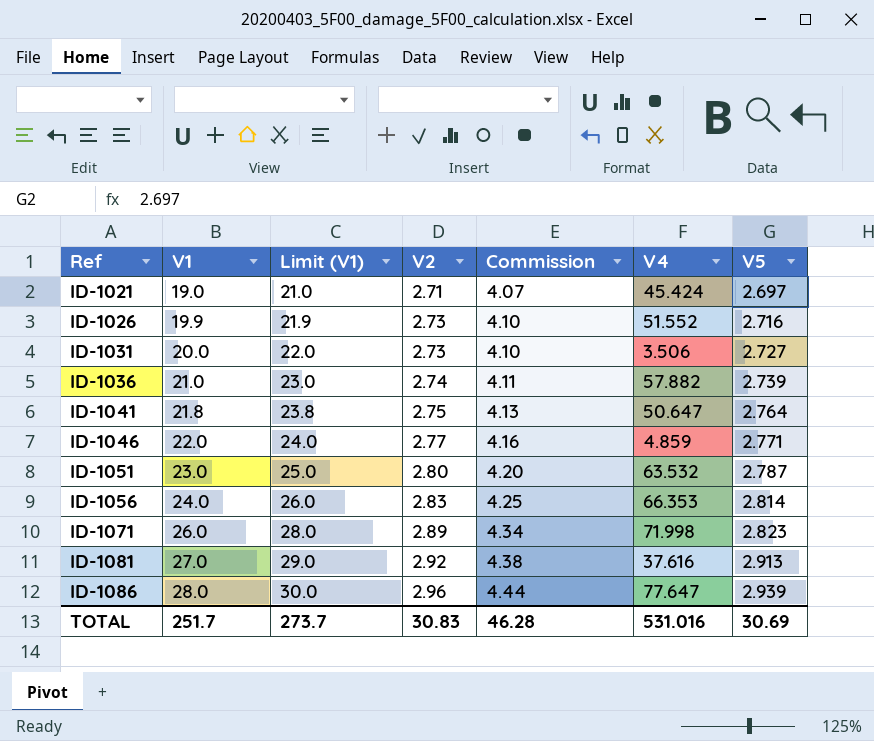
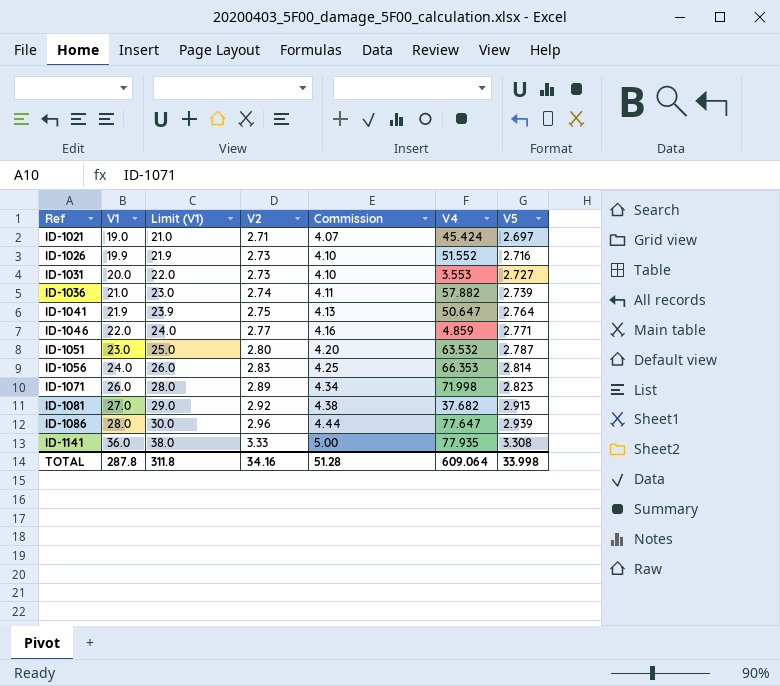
ID-1031 | V4: 3.506 -> 3.553
ID-1041 | V1: 21.8 -> 21.9
ID-1041 | Limit (V1): 23.8 -> 23.9
ID-1081 | V4: 37.616 -> 37.682
row ID-1141: none -> 36.0 | 38.0 | 3.33 | 5.00 | 77.935 | 3.308
TOTAL | V1: 251.7 -> 287.8
TOTAL | Limit (V1): 273.7 -> 311.8
TOTAL | V2: 30.83 -> 34.16
TOTAL | Commission: 46.28 -> 51.28
TOTAL | V4: 531.016 -> 609.064
TOTAL | V5: 30.69 -> 33.998

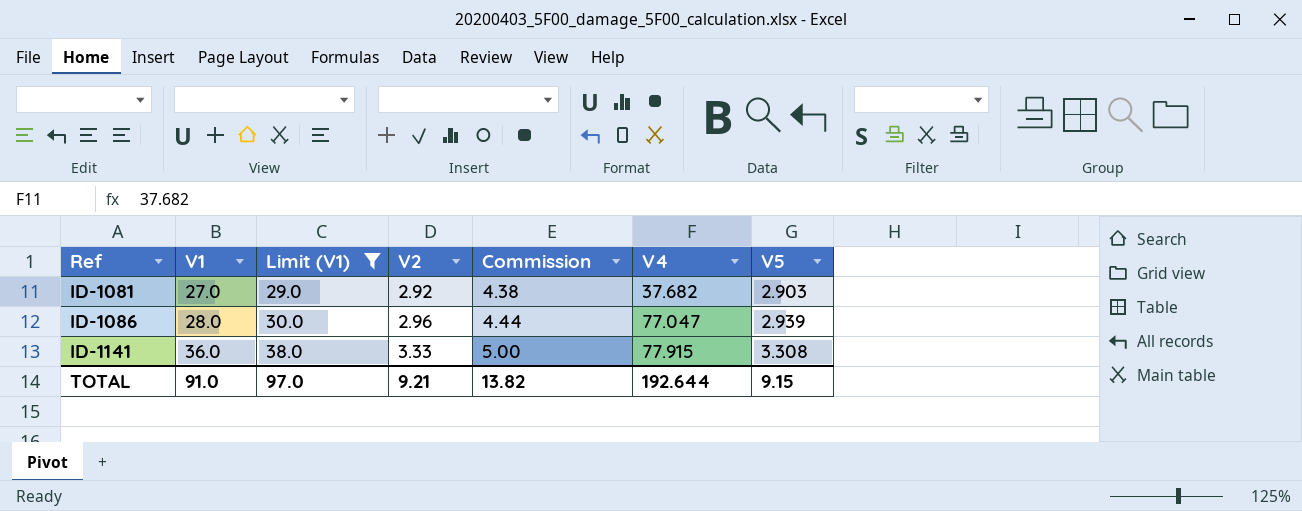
filter: none -> Limit (V1) >= 29.0
ID-1081 | V5: 2.913 -> 2.903
ID-1086 | V4: 77.647 -> 77.047
ID-1141 | V4: 77.935 -> 77.915
TOTAL | V1: 287.8 -> 91.0
TOTAL | Limit (V1): 311.8 -> 97.0
TOTAL | V2: 34.16 -> 9.21
TOTAL | Commission: 51.28 -> 13.82
TOTAL | V4: 609.064 -> 192.644
TOTAL | V5: 33.998 -> 9.15

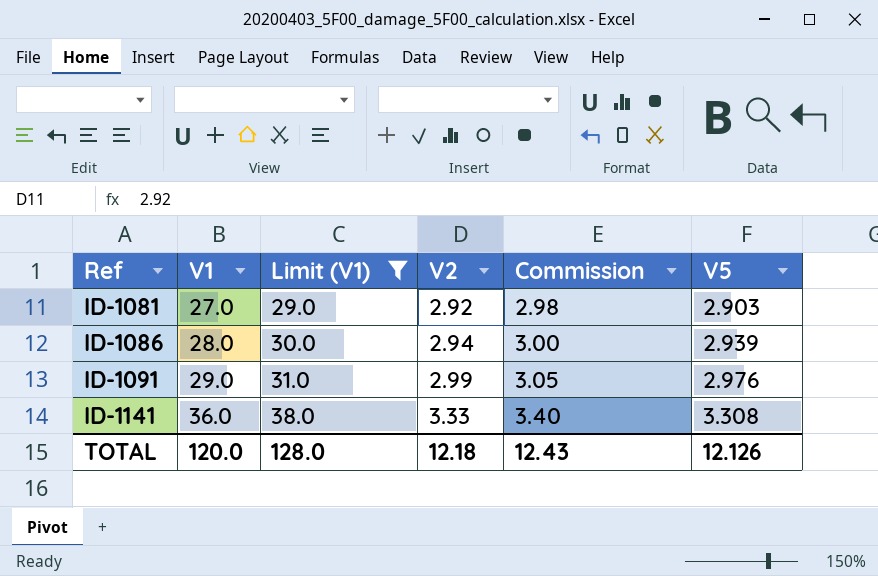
column V4 | position: 6 -> none
column Commission | formula: [V2] * 1.5 -> [V2] * 1.02
ID-1086 | V2: 2.96 -> 2.94
row ID-1091: none -> 29.0 | 31.0 | 2.99 | 3.05 | 2.976
TOTAL | V1: 91.0 -> 120.0
TOTAL | Limit (V1): 97.0 -> 128.0
TOTAL | V2: 9.21 -> 12.18
TOTAL | Commission: 13.82 -> 12.43
TOTAL | V5: 9.15 -> 12.126

